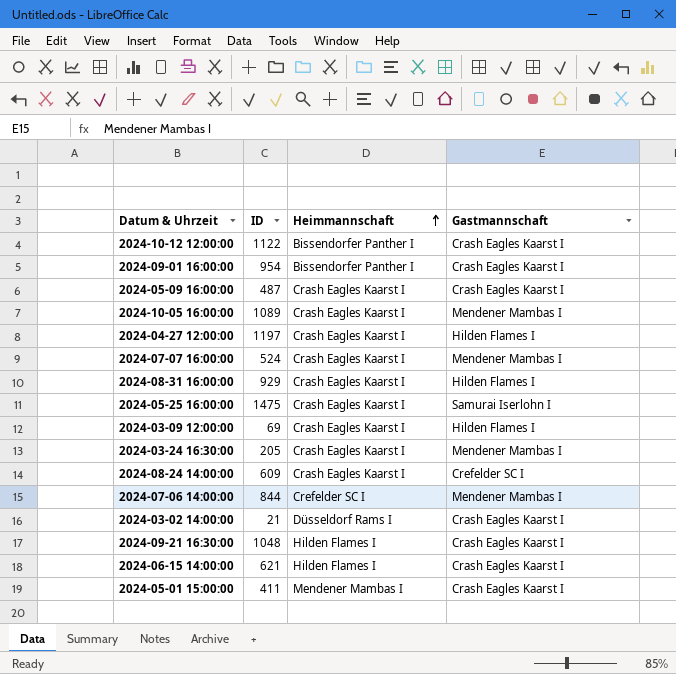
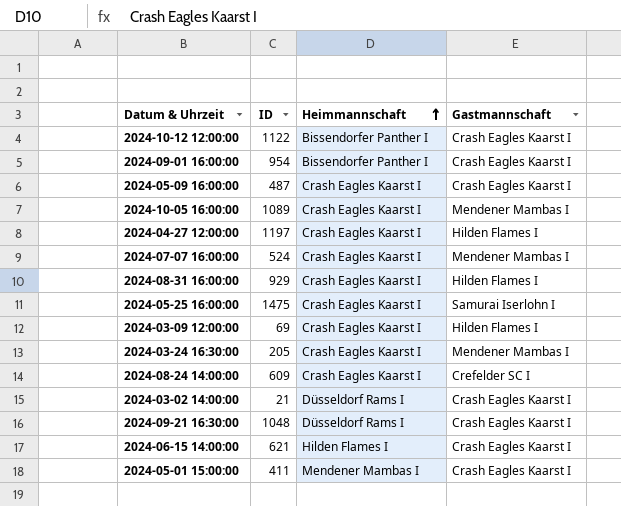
row 2024-07-06 14:00:00: 844 | Crefelder SC I | Mendener Mambas I -> none
2024-09-21 16:30:00 | Heimmannschaft: Hilden Flames I -> Düsseldorf Rams I

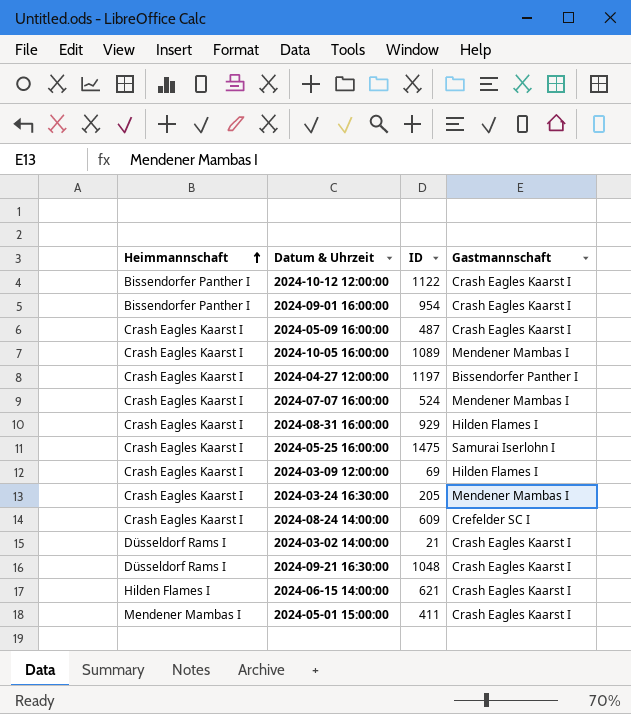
column Heimmannschaft | position: 3 -> 1
2024-04-27 12:00:00 | Gastmannschaft: Hilden Flames I -> Bissendorfer Panther I

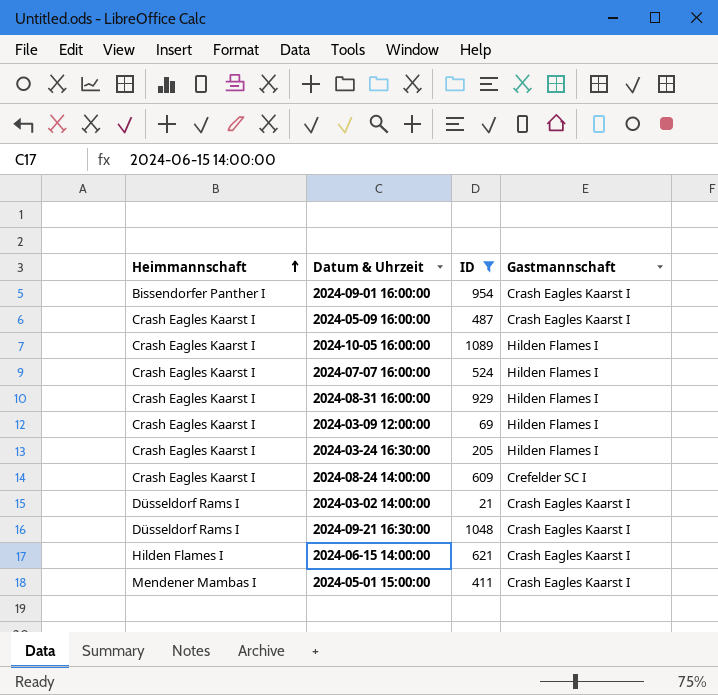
filter: none -> ID <= 1089
2024-10-05 16:00:00 | Gastmannschaft: Mendener Mambas I -> Hilden Flames I
2024-07-07 16:00:00 | Gastmannschaft: Mendener Mambas I -> Hilden Flames I
2024-03-24 16:30:00 | Gastmannschaft: Mendener Mambas I -> Hilden Flames I

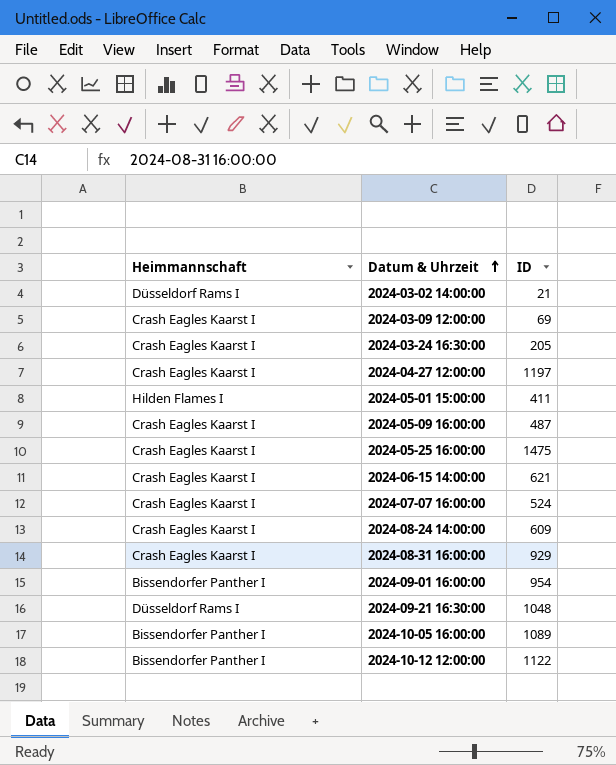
filter: ID <= 1089 -> none
row order: Heimmannschaft ascending -> Datum & Uhrzeit ascending
column Gastmannschaft | position: 4 -> none
2024-05-01 15:00:00 | Heimmannschaft: Mendener Mambas I -> Hilden Flames I
2024-06-15 14:00:00 | Heimmannschaft: Hilden Flames I -> Crash Eagles Kaarst I
2024-10-05 16:00:00 | Heimmannschaft: Crash Eagles Kaarst I -> Bissendorfer Panther I

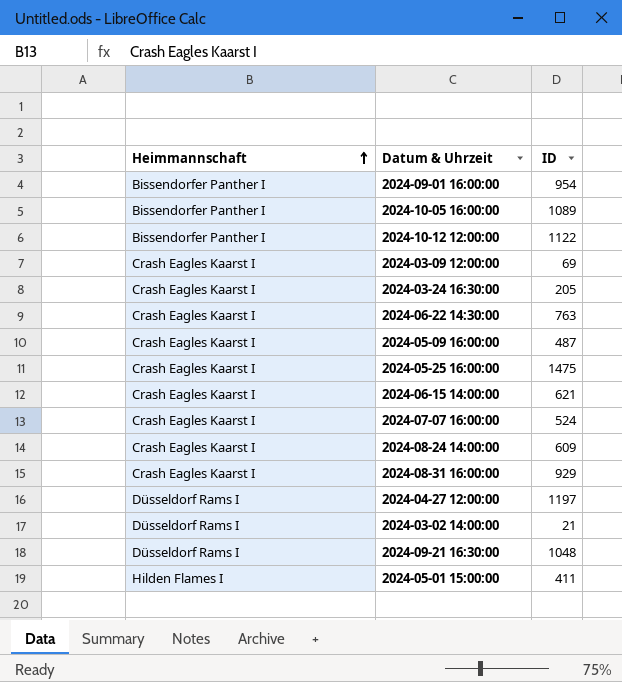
row order: Datum & Uhrzeit ascending -> Heimmannschaft ascending
row 2024-06-22 14:30:00: none -> Crash Eagles Kaarst I | 763
2024-04-27 12:00:00 | Heimmannschaft: Crash Eagles Kaarst I -> Düsseldorf Rams I

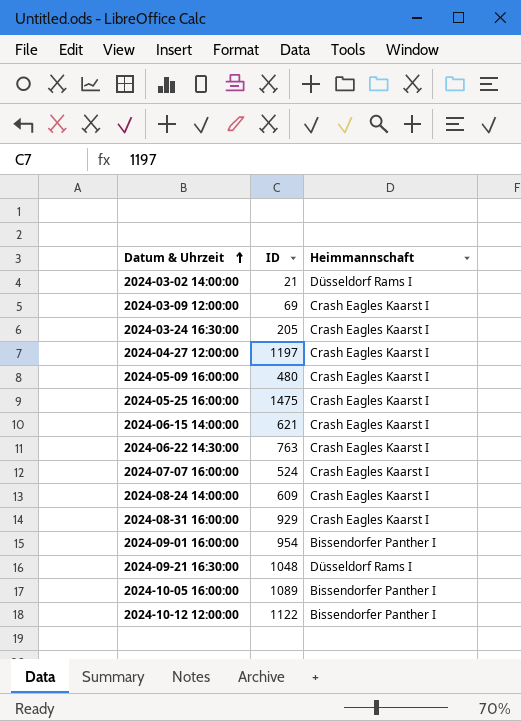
row order: Heimmannschaft ascending -> Datum & Uhrzeit ascending
column Heimmannschaft | position: 1 -> 3
row 2024-05-01 15:00:00: Hilden Flames I | 411 -> none
2024-04-27 12:00:00 | Heimmannschaft: Düsseldorf Rams I -> Crash Eagles Kaarst I
2024-05-09 16:00:00 | ID: 487 -> 480

